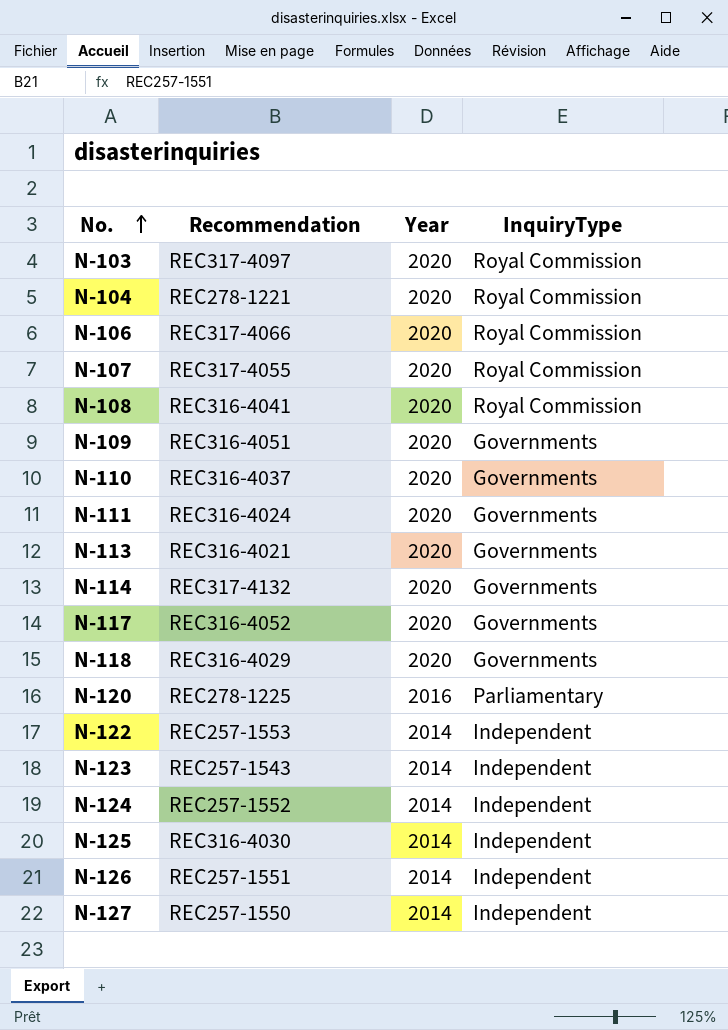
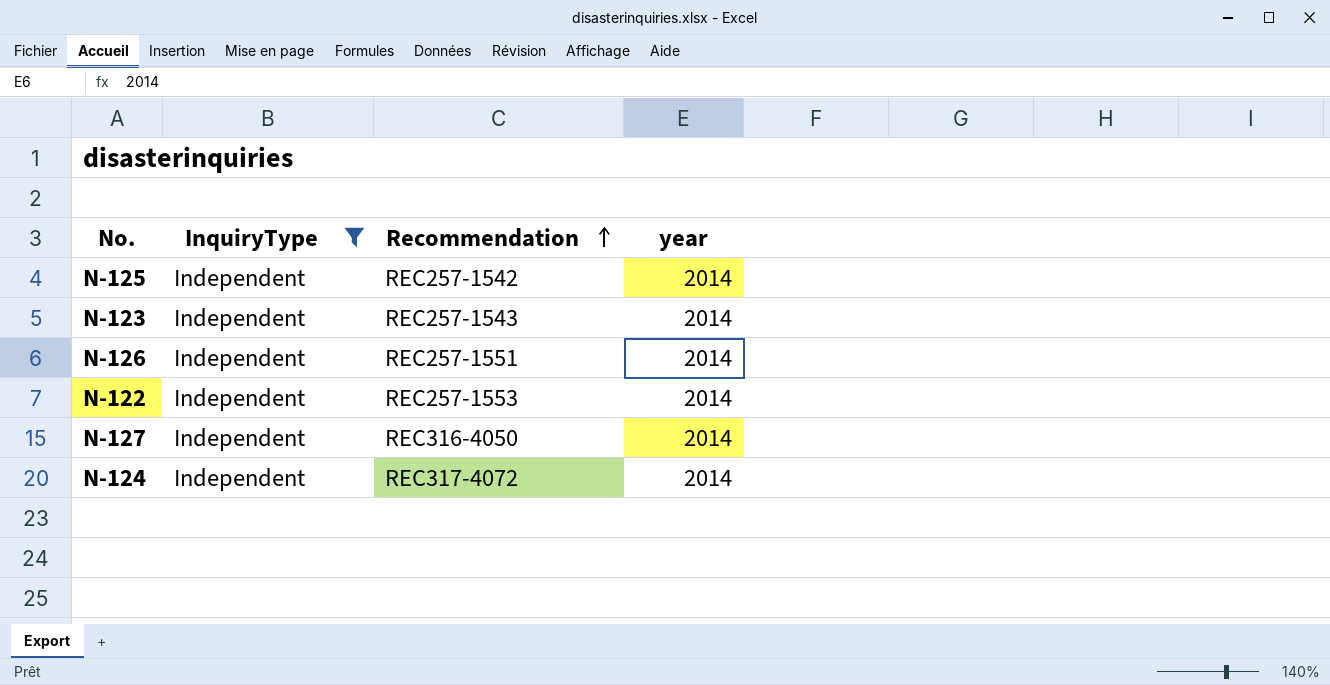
filter: none -> InquiryType = Independent
row order: No. ascending -> Recommendation ascending
column InquiryType | position: 4 -> 2
column name: Year -> year
N-125 | Recommendation: REC316-4030 -> REC257-1542
N-127 | Recommendation: REC257-1550 -> REC316-4050
N-124 | Recommendation: REC257-1552 -> REC317-4072

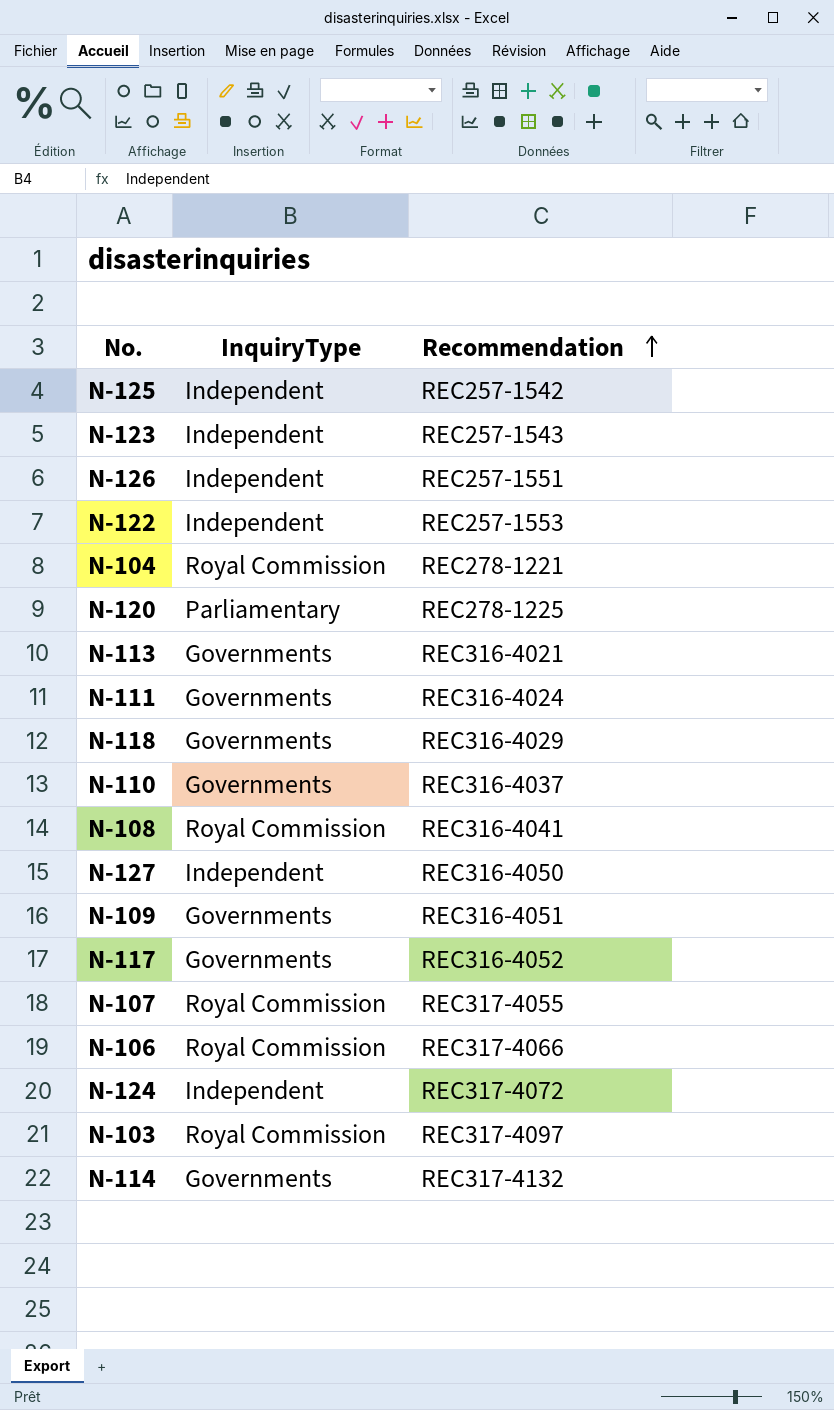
filter: InquiryType = Independent -> none
column year | position: 4 -> none

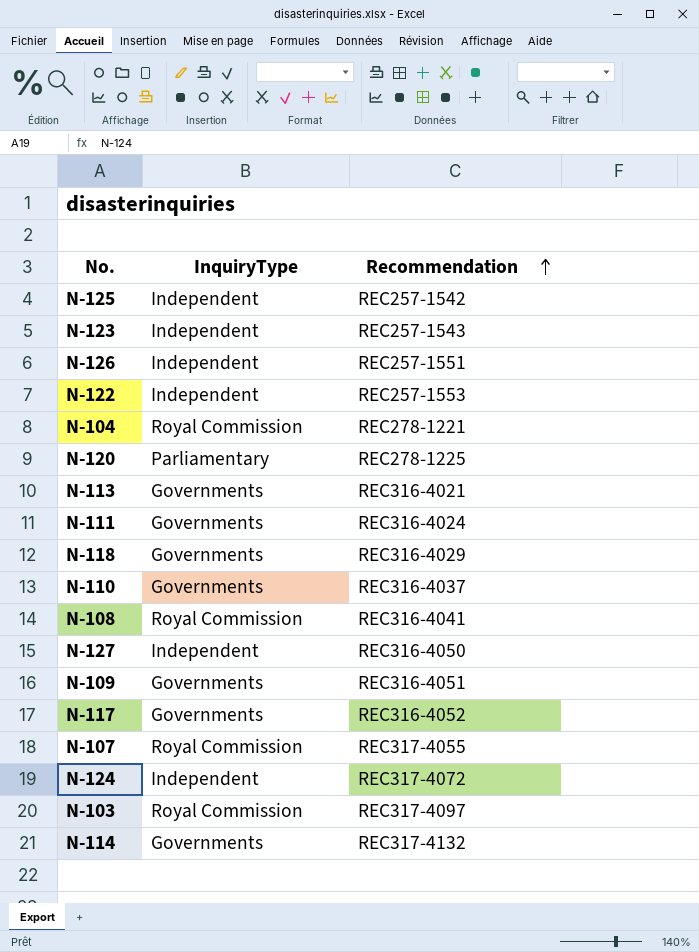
row N-106: Royal Commission | REC317-4066 -> none

